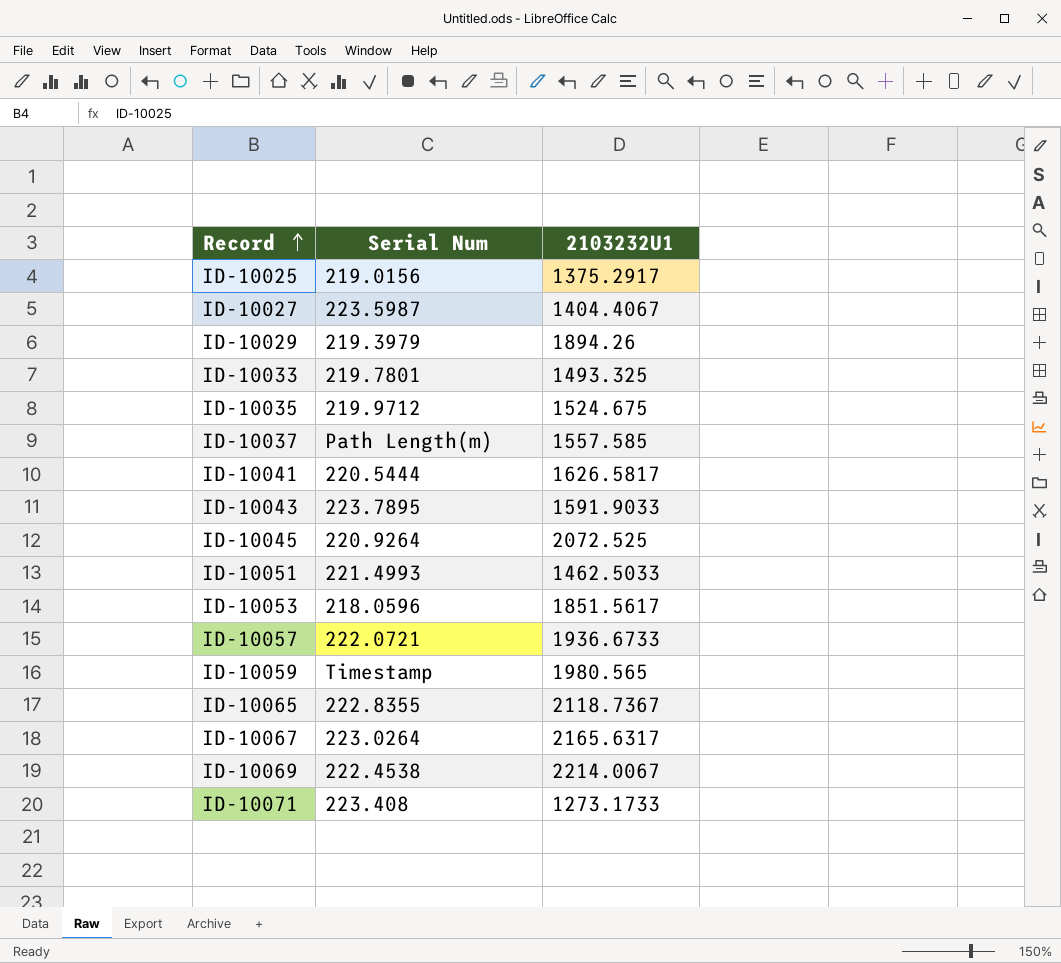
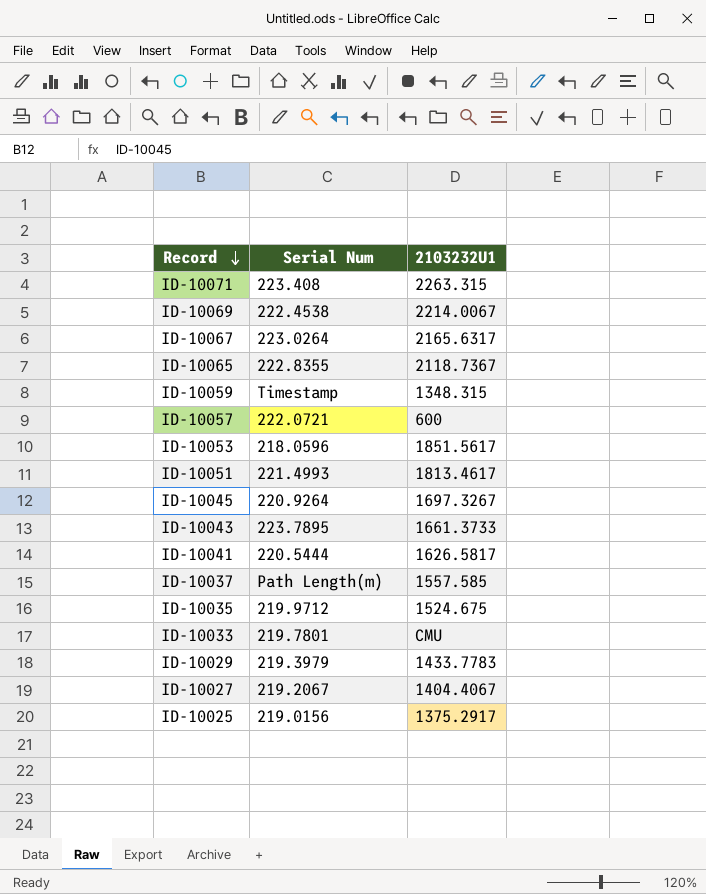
row order: Record ascending -> Record descending
ID-10071 | 2103232U1: 1273.1733 -> 2263.315
ID-10059 | 2103232U1: 1980.565 -> 1348.315
ID-10057 | 2103232U1: 1936.6733 -> 600
ID-10051 | 2103232U1: 1462.5033 -> 1813.4617
ID-10045 | 2103232U1: 2072.525 -> 1697.3267
ID-10043 | 2103232U1: 1591.9033 -> 1661.3733
ID-10033 | 2103232U1: 1493.325 -> CMU
ID-10029 | 2103232U1: 1894.26 -> 1433.7783
ID-10027 | Serial Num: 223.5987 -> 219.2067

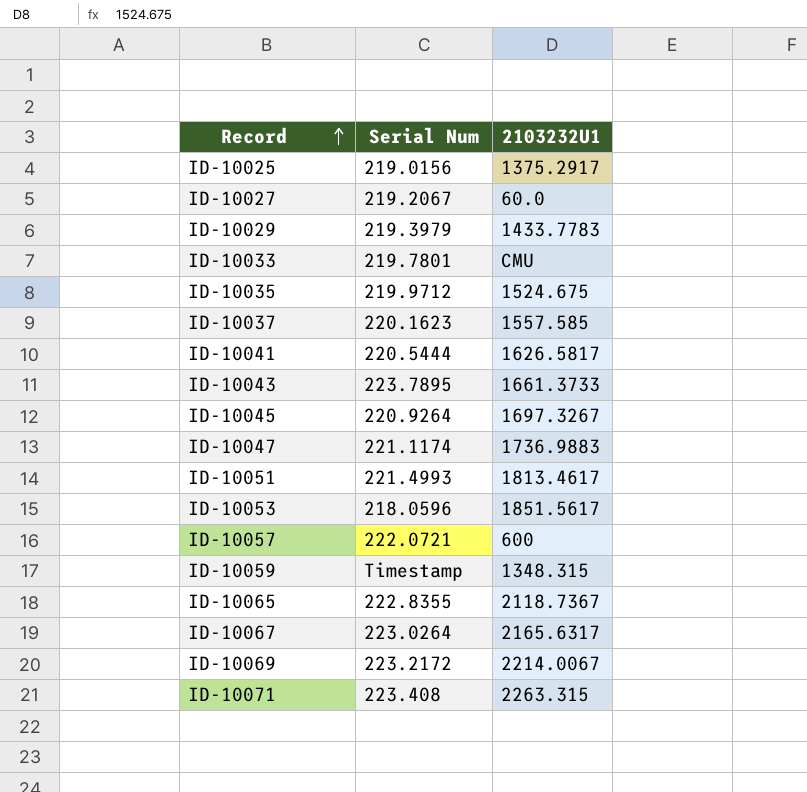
row order: Record descending -> Record ascending
ID-10027 | 2103232U1: 1404.4067 -> 60.0
ID-10037 | Serial Num: Path Length(m) -> 220.1623
row ID-10047: none -> 221.1174 | 1736.9883
ID-10069 | Serial Num: 222.4538 -> 223.2172

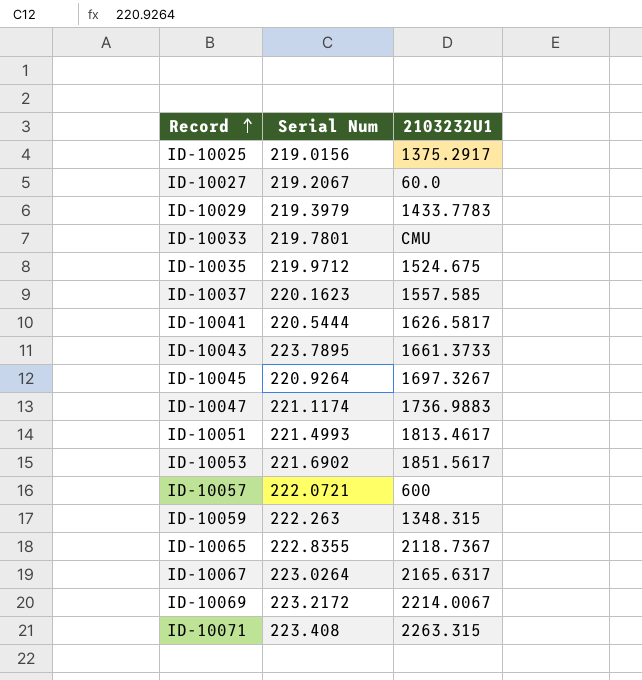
ID-10053 | Serial Num: 218.0596 -> 221.6902
ID-10059 | Serial Num: Timestamp -> 222.263

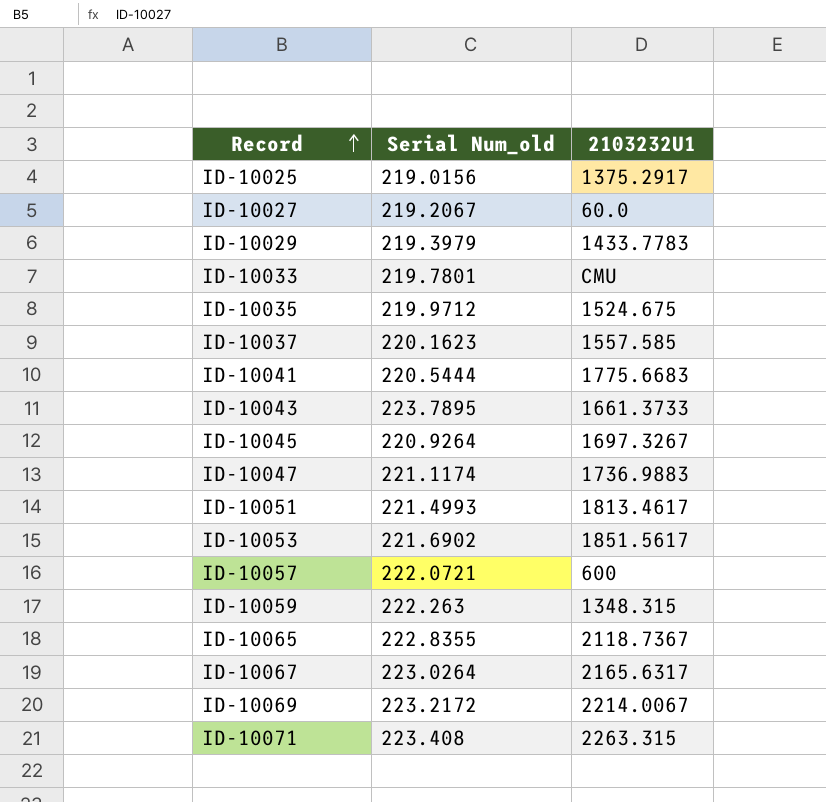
column name: Serial Num -> Serial Num_old
ID-10041 | 2103232U1: 1626.5817 -> 1775.6683

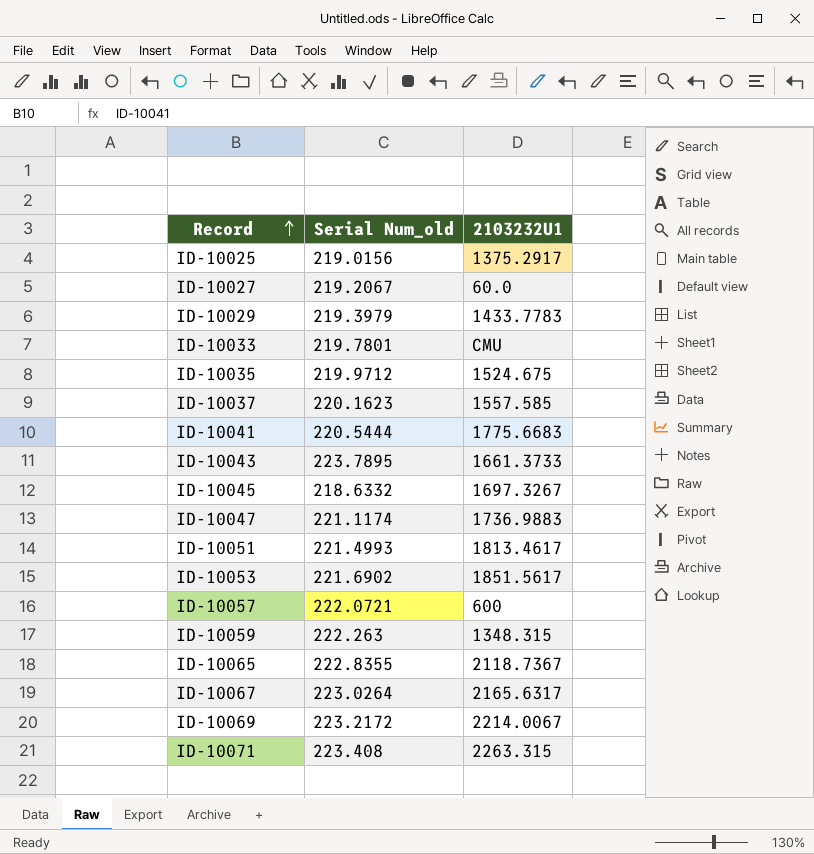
ID-10045 | Serial Num_old: 220.9264 -> 218.6332

